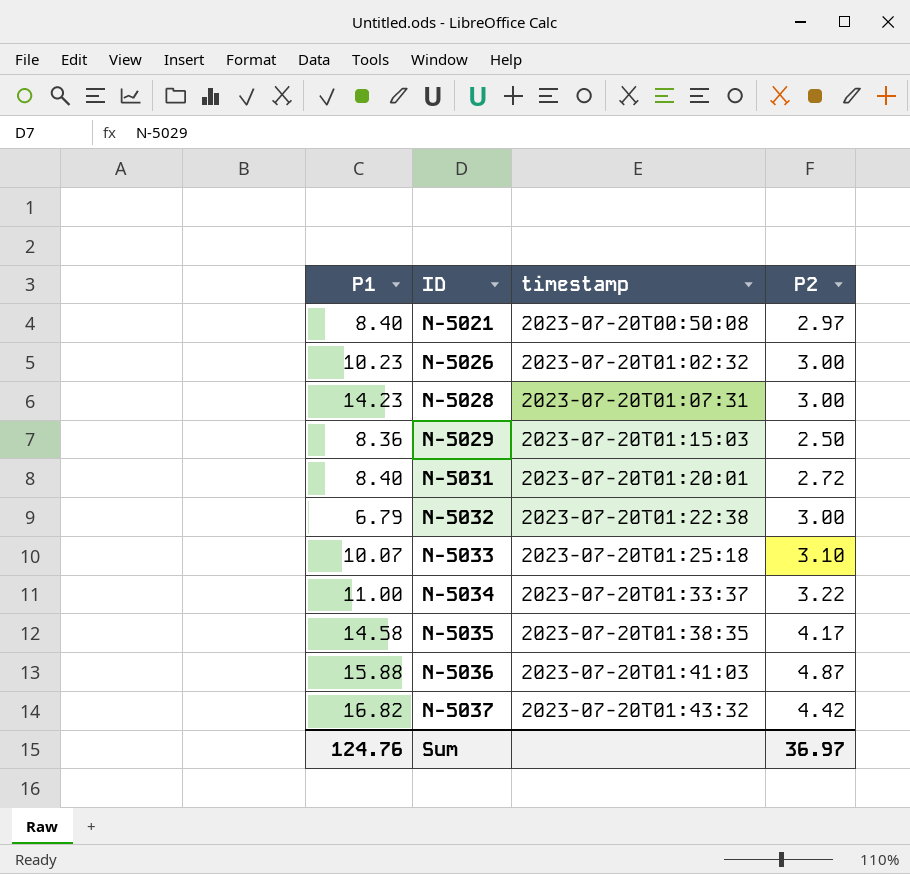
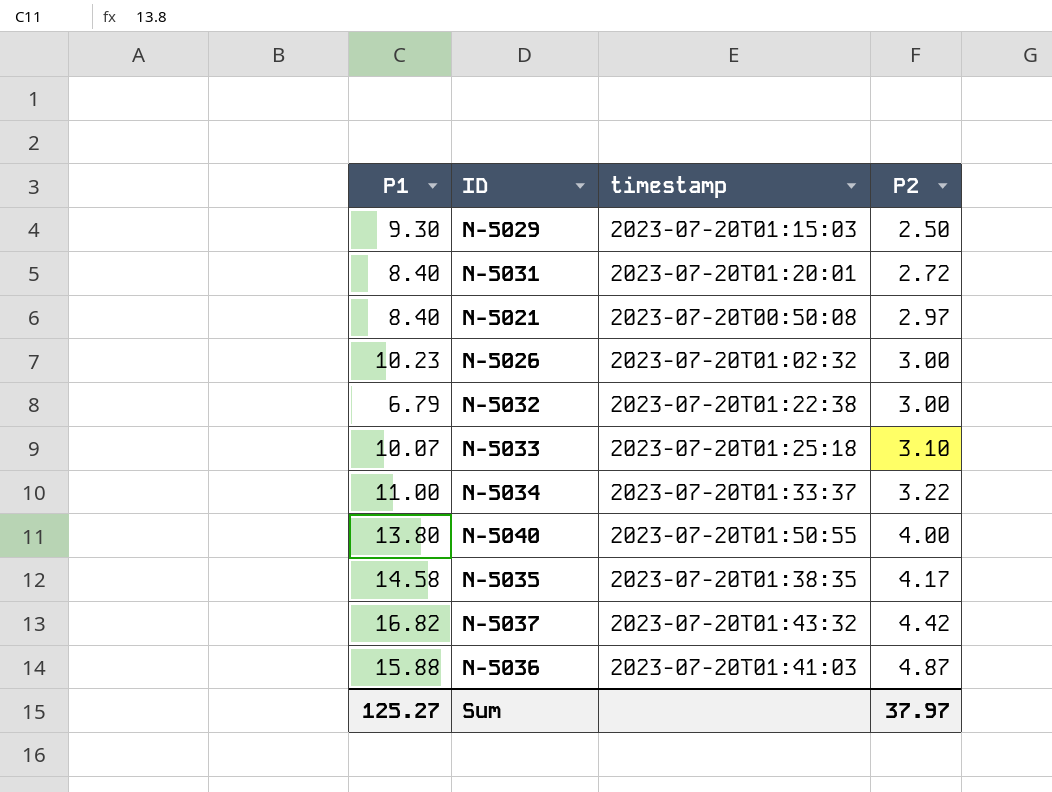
row order: ID ascending -> P2 ascending
row N-5028: 14.23 | 2023-07-20T01:07:31 | 3.00 -> none
N-5029 | P1: 8.36 -> 9.30
row N-5040: none -> 13.80 | 2023-07-20T01:50:55 | 4.00
Sum | P1: 124.76 -> 125.27
Sum | P2: 36.97 -> 37.97

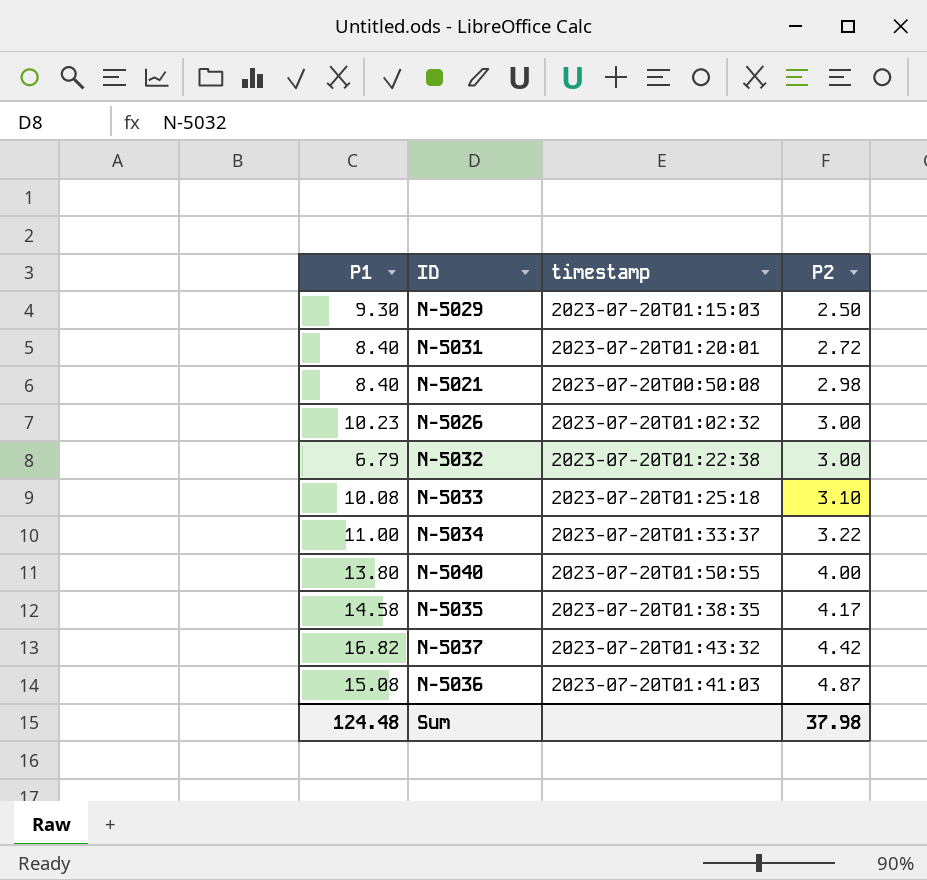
N-5021 | P2: 2.97 -> 2.98
N-5033 | P1: 10.07 -> 10.08
N-5036 | P1: 15.88 -> 15.08
Sum | P1: 125.27 -> 124.48
Sum | P2: 37.97 -> 37.98

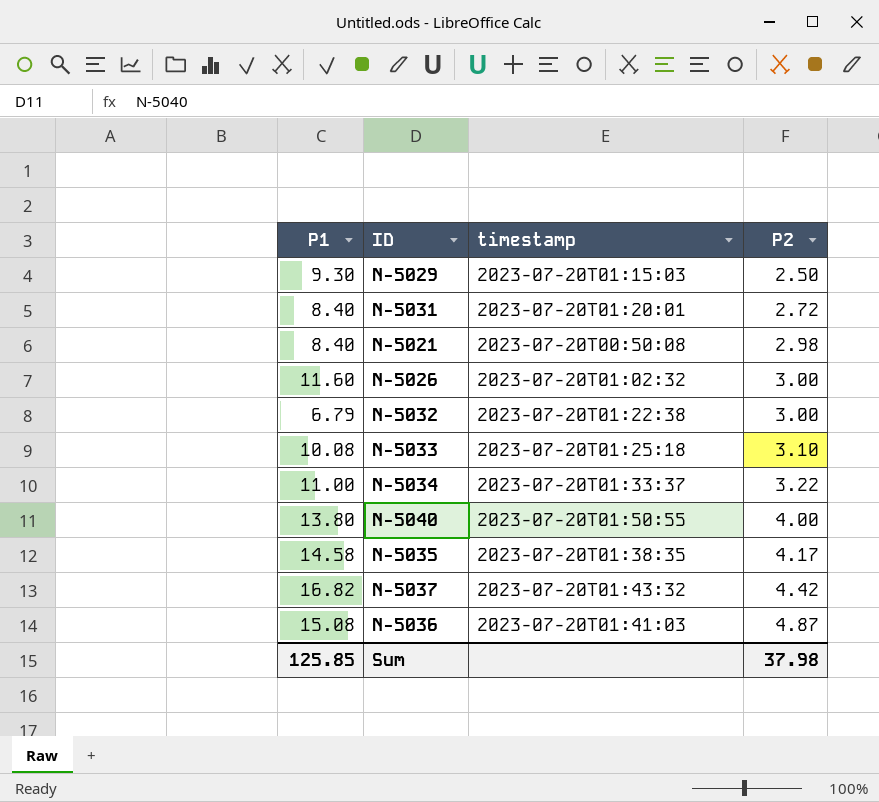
N-5026 | P1: 10.23 -> 11.60
Sum | P1: 124.48 -> 125.85

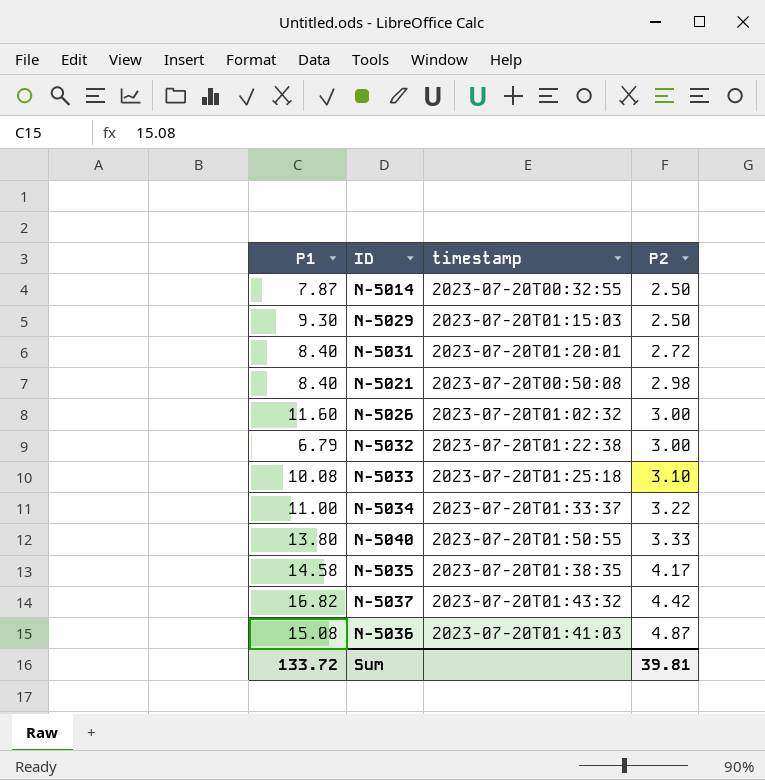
row N-5014: none -> 7.87 | 2023-07-20T00:32:55 | 2.50
N-5040 | P2: 4.00 -> 3.33
Sum | P1: 125.85 -> 133.72
Sum | P2: 37.98 -> 39.81

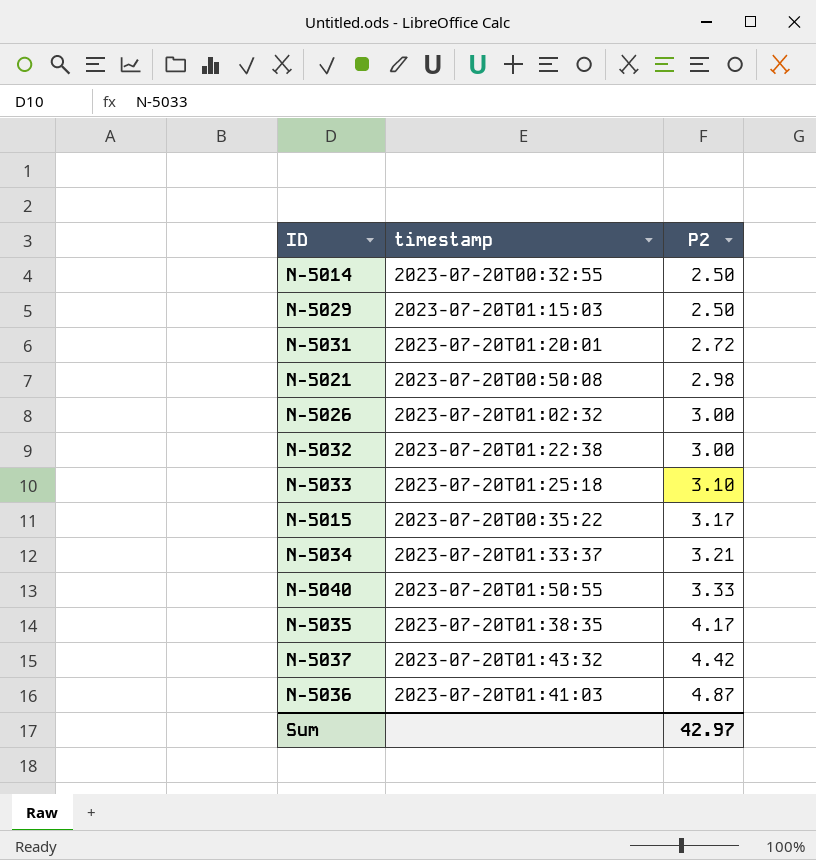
column P1 | position: 1 -> none
row N-5015: none -> 2023-07-20T00:35:22 | 3.17
N-5034 | P2: 3.22 -> 3.21
Sum | P2: 39.81 -> 42.97

